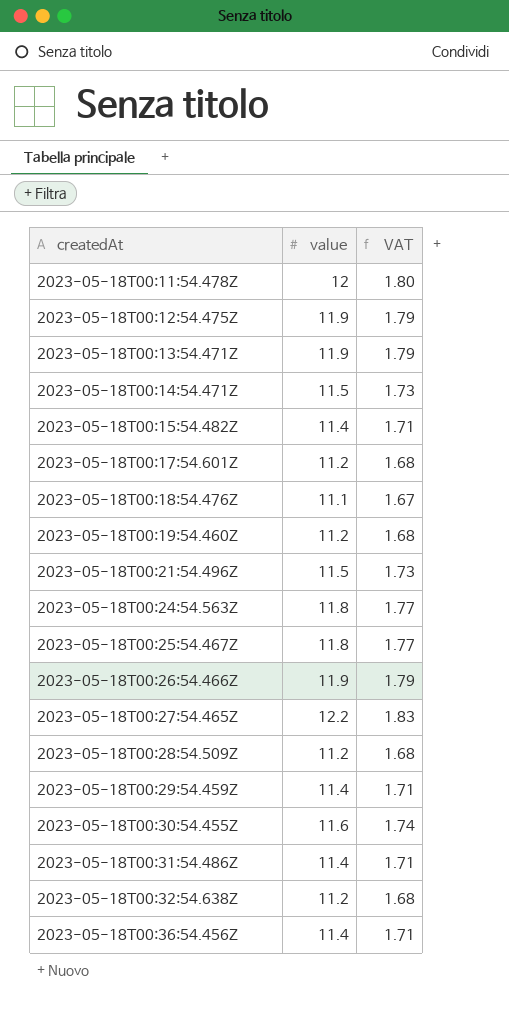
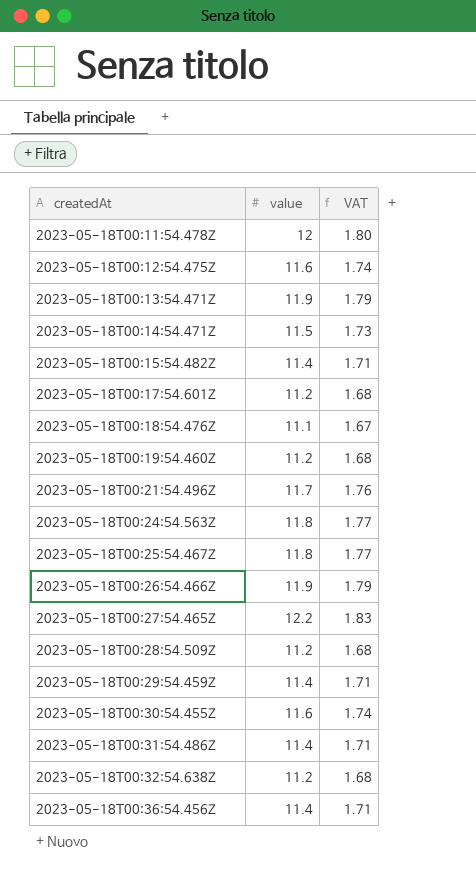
2023-05-18T00:12:54.475Z | value: 11.9 -> 11.6
2023-05-18T00:12:54.475Z | VAT: 1.79 -> 1.74
2023-05-18T00:21:54.496Z | value: 11.5 -> 11.7
2023-05-18T00:21:54.496Z | VAT: 1.73 -> 1.76

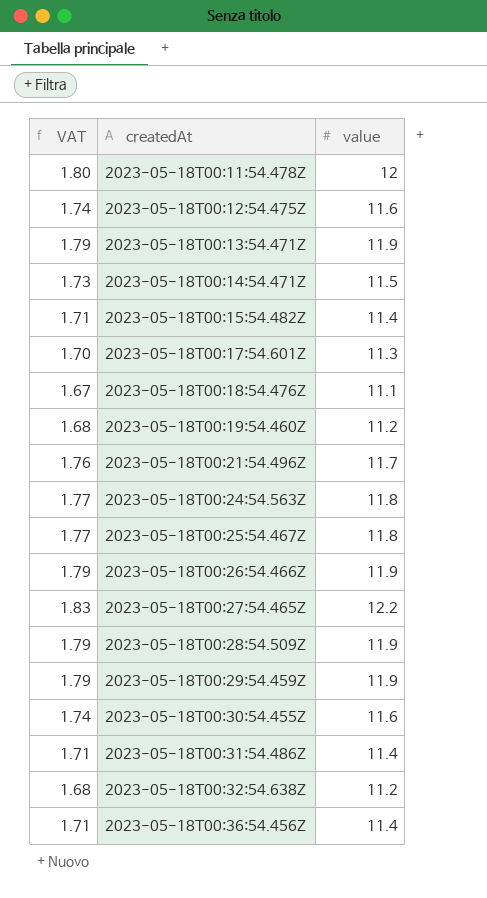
column VAT | position: 3 -> 1
2023-05-18T00:17:54.601Z | VAT: 1.68 -> 1.70
2023-05-18T00:17:54.601Z | value: 11.2 -> 11.3
2023-05-18T00:28:54.509Z | VAT: 1.68 -> 1.79
2023-05-18T00:28:54.509Z | value: 11.2 -> 11.9
2023-05-18T00:29:54.459Z | VAT: 1.71 -> 1.79
2023-05-18T00:29:54.459Z | value: 11.4 -> 11.9

